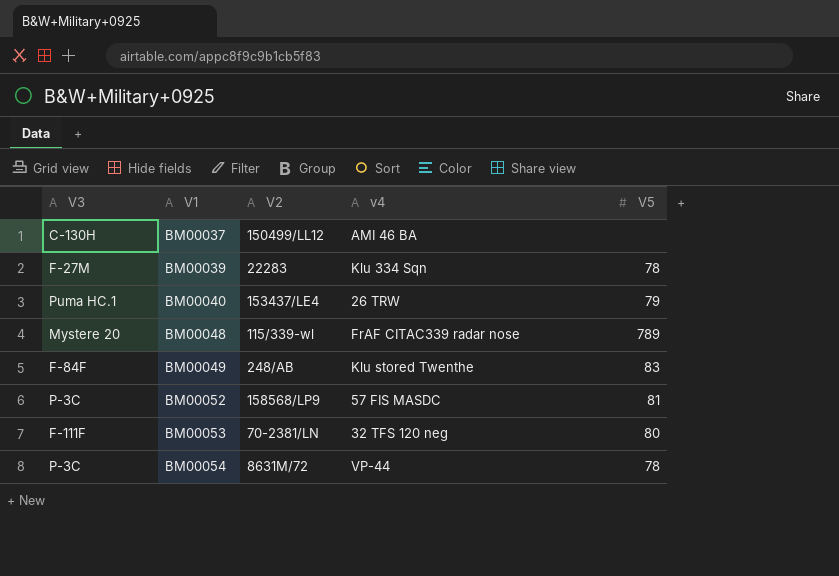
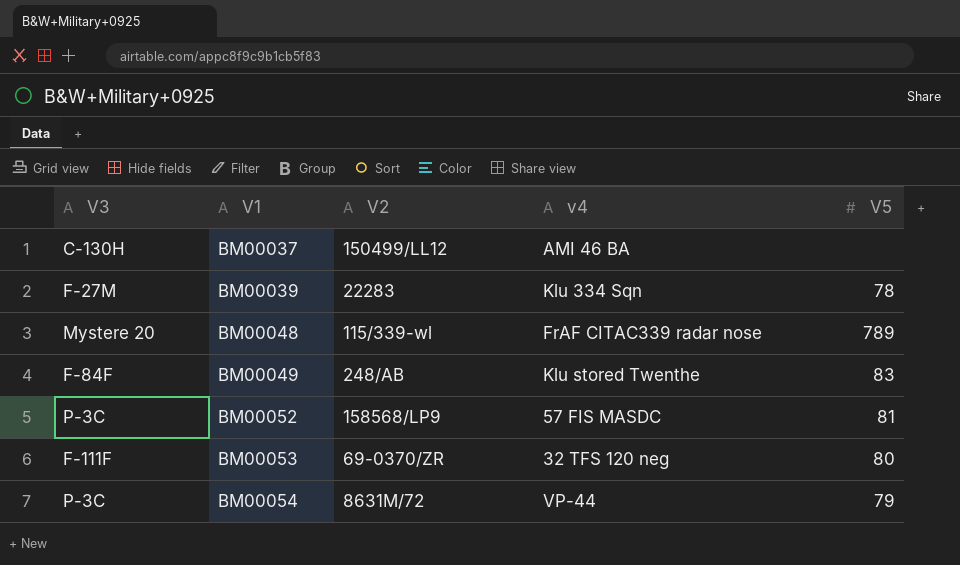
row BM00040: Puma HC.1 | 153437/LE4 | 26 TRW | 79 -> none
BM00053 | V2: 70-2381/LN -> 69-0370/ZR
BM00054 | V5: 78 -> 79

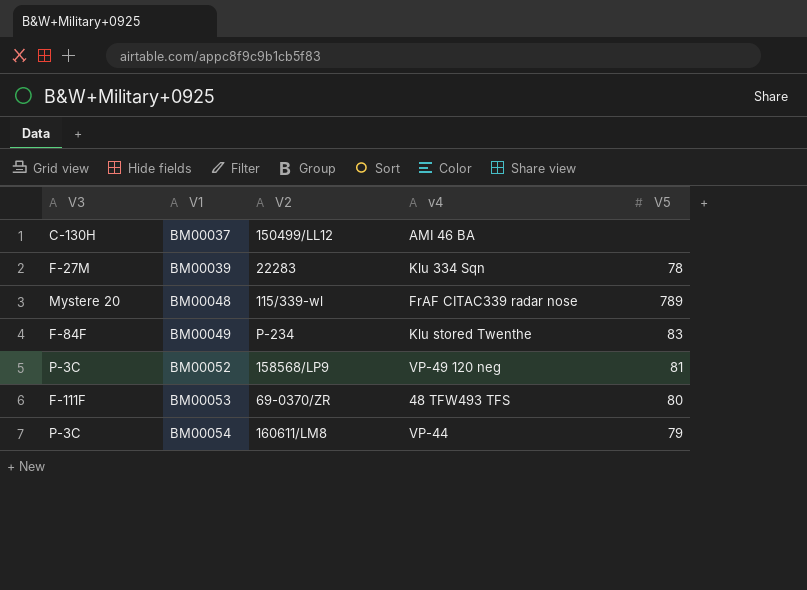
BM00049 | V2: 248/AB -> P-234
BM00052 | v4: 57 FIS MASDC -> VP-49 120 neg
BM00053 | v4: 32 TFS 120 neg -> 48 TFW493 TFS
BM00054 | V2: 8631M/72 -> 160611/LM8

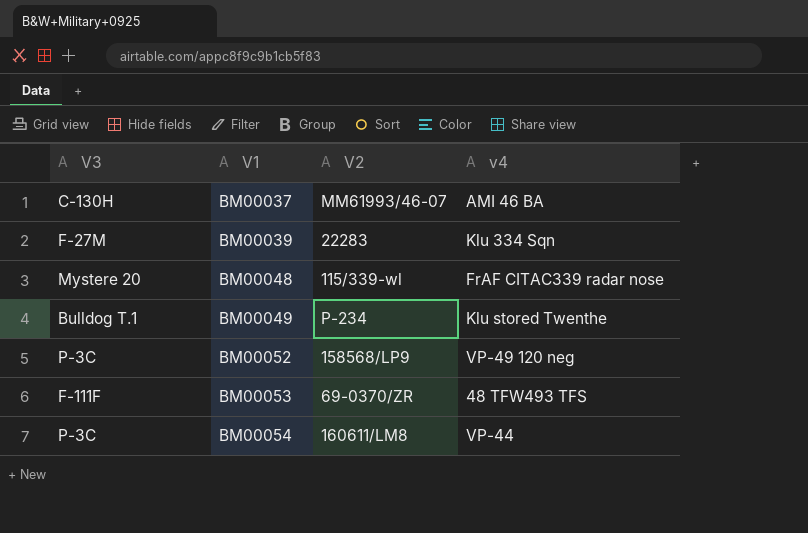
column V5 | position: 5 -> none
BM00037 | V2: 150499/LL12 -> MM61993/46-07
BM00049 | V3: F-84F -> Bulldog T.1

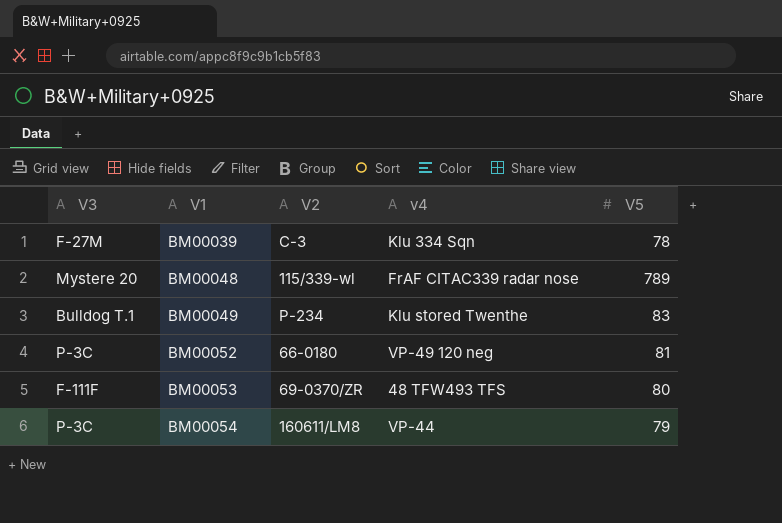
column V5 | position: none -> 5
row BM00037: C-130H | MM61993/46-07 | AMI 46 BA -> none
BM00039 | V2: 22283 -> C-3
BM00052 | V2: 158568/LP9 -> 66-0180

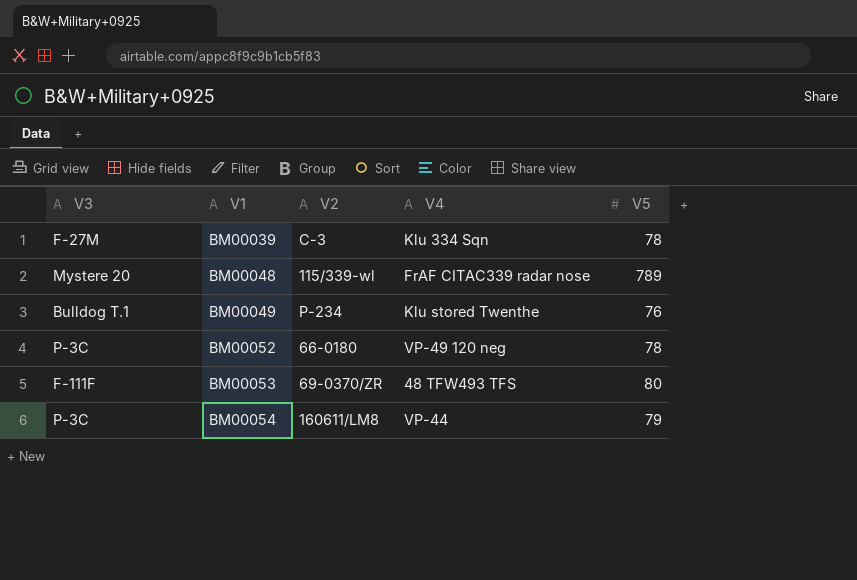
column name: v4 -> V4
BM00049 | V5: 83 -> 76
BM00052 | V5: 81 -> 78

